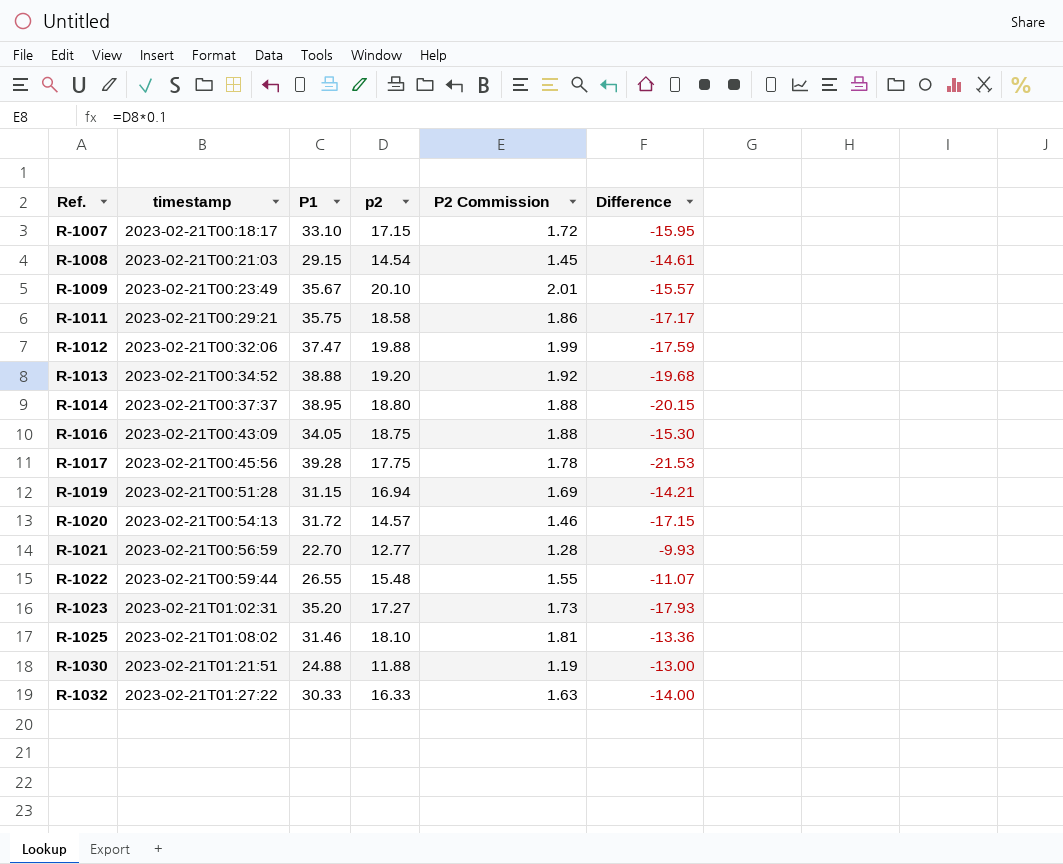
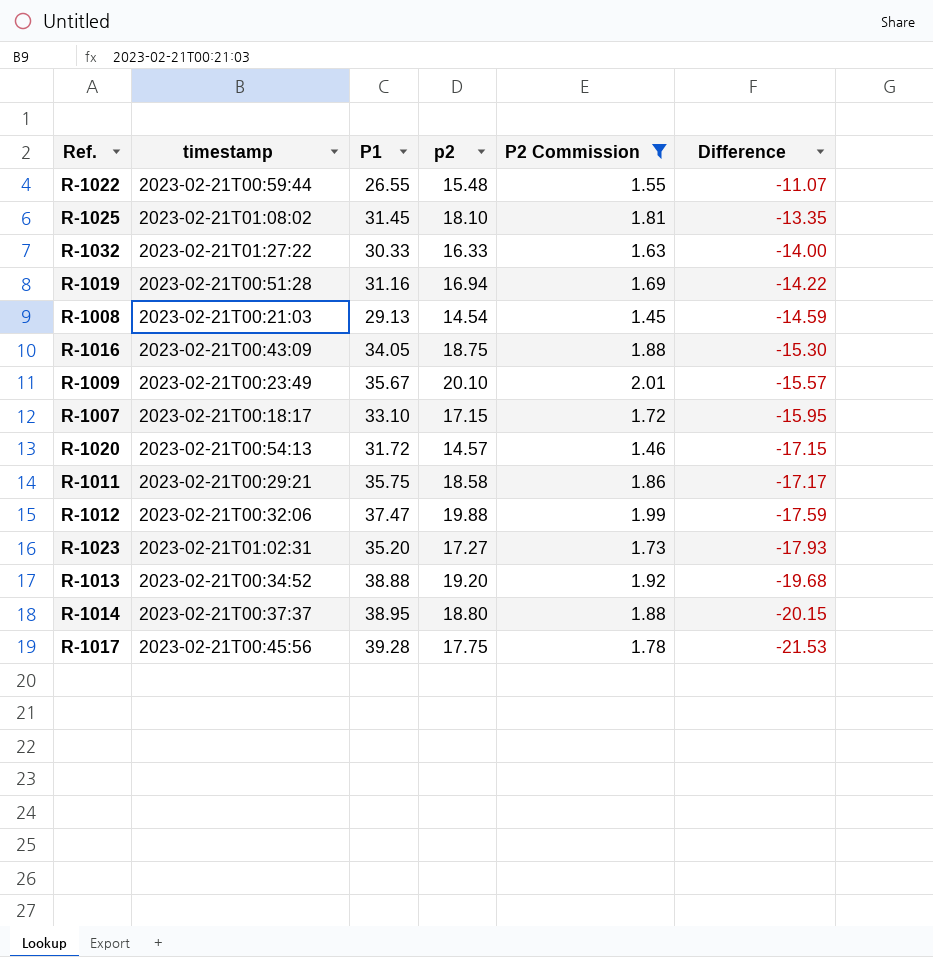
filter: none -> P2 Commission >= 1.45
row order: Ref. ascending -> Difference descending
R-1025 | P1: 31.46 -> 31.45
R-1025 | Difference: -13.36 -> -13.35
R-1019 | P1: 31.15 -> 31.16
R-1019 | Difference: -14.21 -> -14.22
R-1008 | P1: 29.15 -> 29.13
R-1008 | Difference: -14.61 -> -14.59

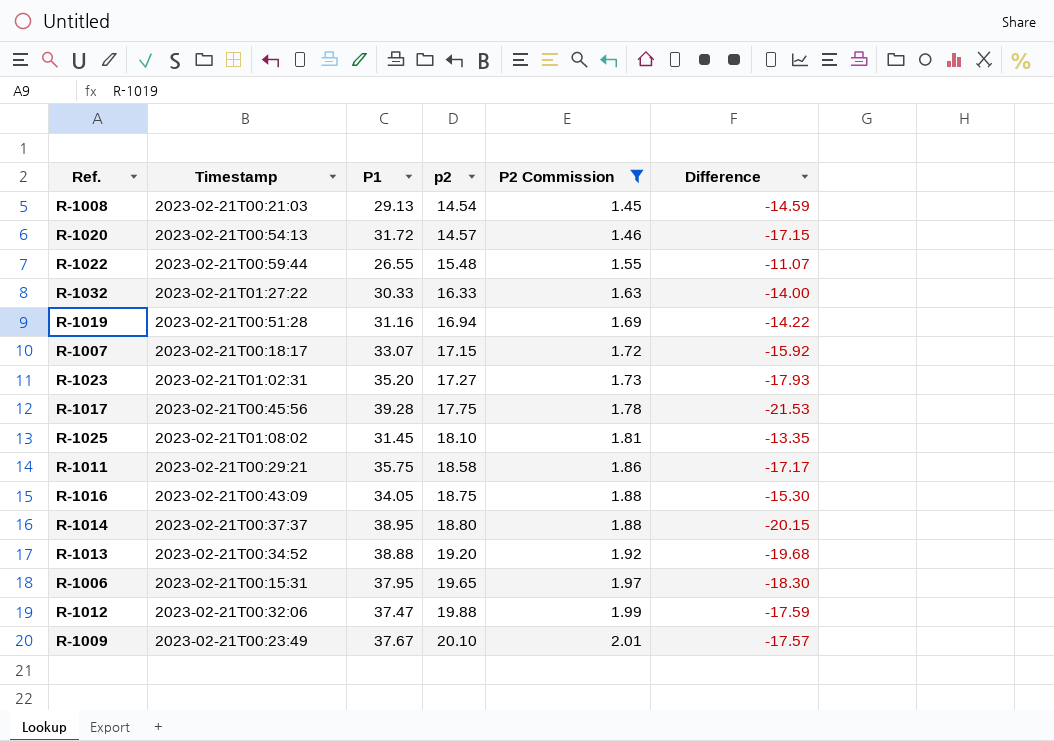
row order: Difference descending -> p2 ascending
column name: timestamp -> Timestamp
R-1007 | P1: 33.10 -> 33.07
R-1007 | Difference: -15.95 -> -15.92
row R-1006: none -> 2023-02-21T00:15:31 | 37.95 | 19.65 | 1.97 | -18.30
R-1009 | P1: 35.67 -> 37.67
R-1009 | Difference: -15.57 -> -17.57

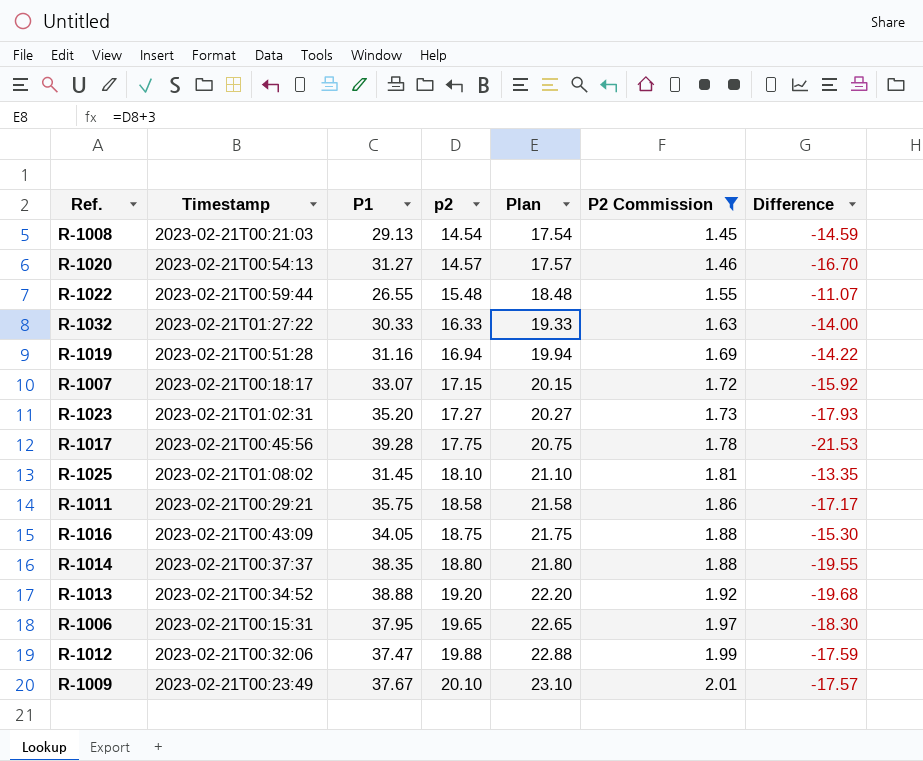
column Plan | formula: none -> [p2] + 3
R-1020 | P1: 31.72 -> 31.27
R-1020 | Difference: -17.15 -> -16.70
R-1014 | P1: 38.95 -> 38.35
R-1014 | Difference: -20.15 -> -19.55

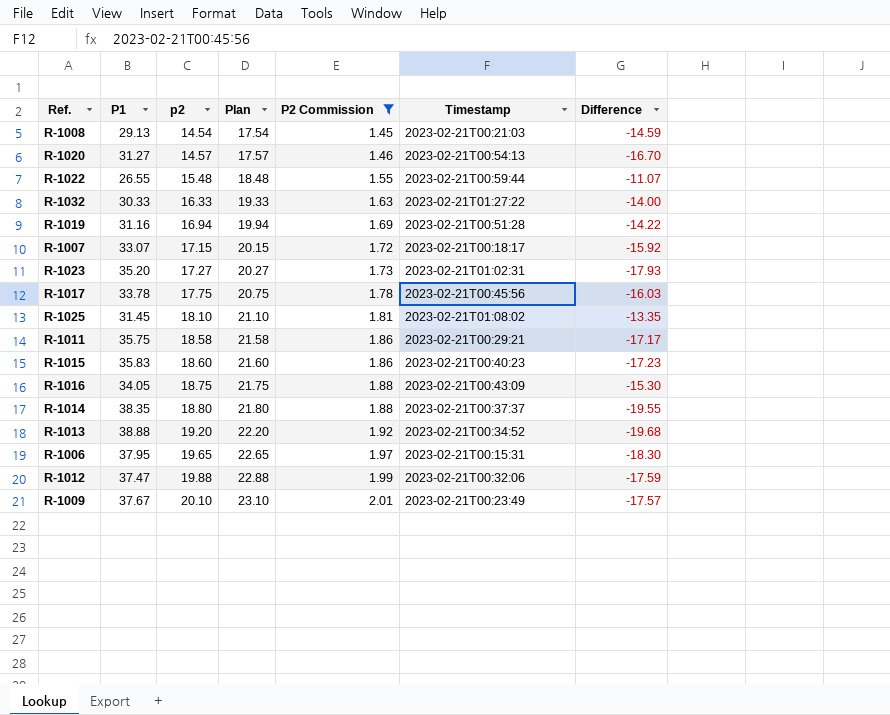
column Timestamp | position: 2 -> 6
R-1017 | P1: 39.28 -> 33.78
R-1017 | Difference: -21.53 -> -16.03
row R-1015: none -> 35.83 | 18.60 | 21.60 | 1.86 | 2023-02-21T00:40:23 | -17.23

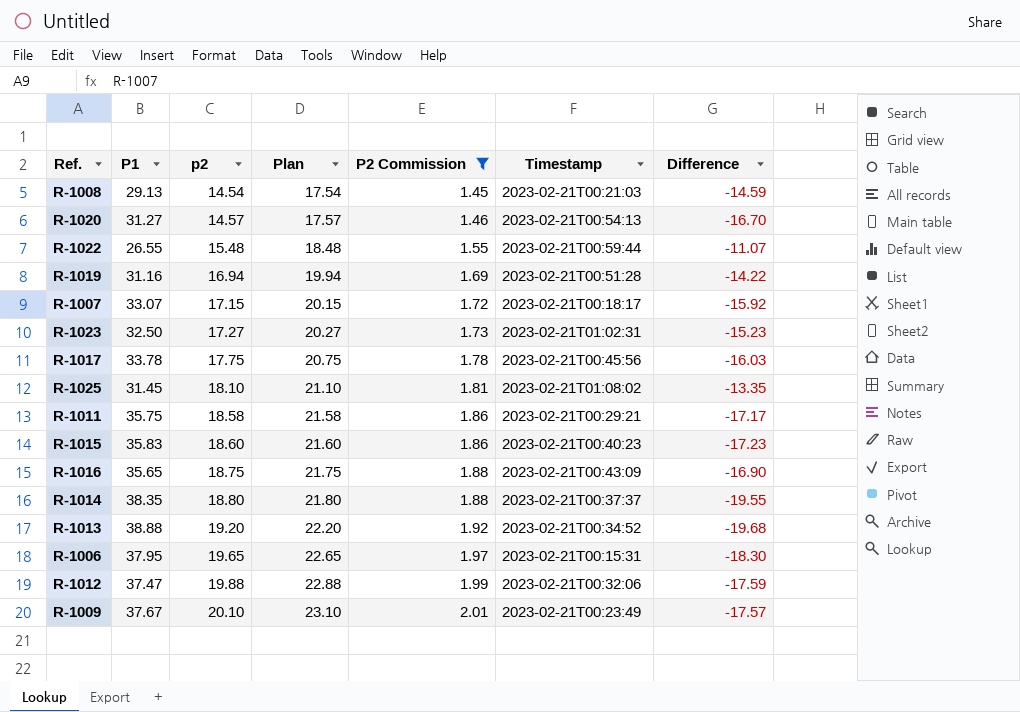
row R-1032: 30.33 | 16.33 | 19.33 | 1.63 | 2023-02-21T01:27:22 | -14.00 -> none
R-1023 | P1: 35.20 -> 32.50
R-1023 | Difference: -17.93 -> -15.23
R-1016 | P1: 34.05 -> 35.65
R-1016 | Difference: -15.30 -> -16.90

